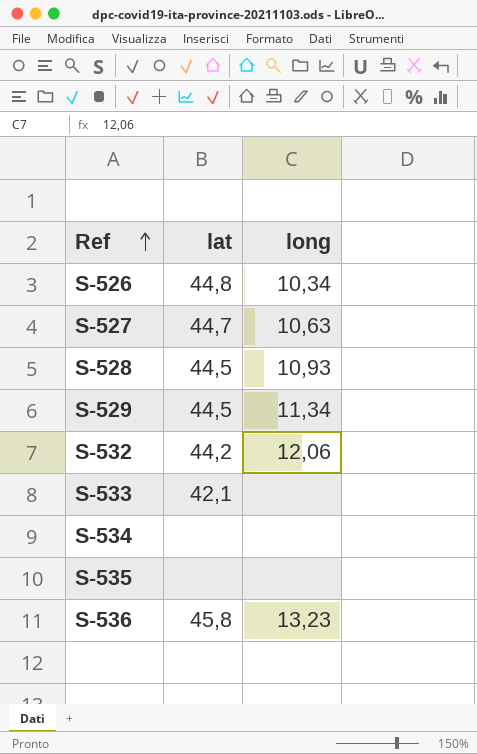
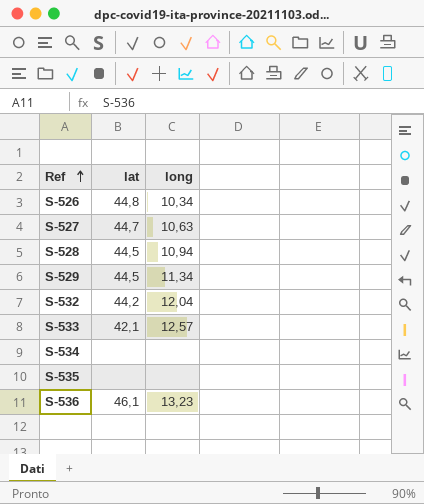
S-528 | long: 10,93 -> 10,94
S-532 | long: 12,06 -> 12,04
S-533 | long: none -> 12,57
S-536 | lat: 45,8 -> 46,1

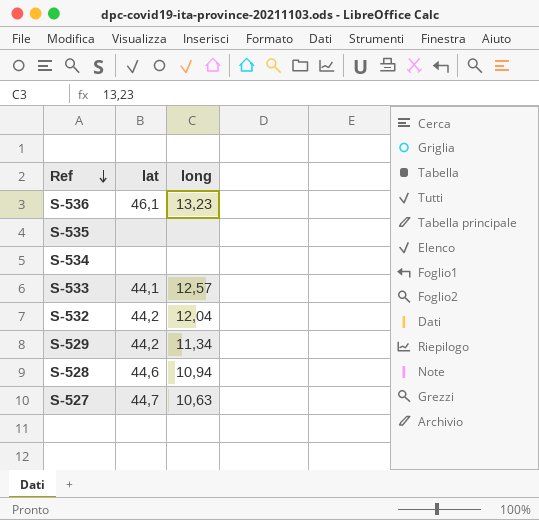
row order: Ref ascending -> Ref descending
row S-526: 44,8 | 10,34 -> none
S-533 | lat: 42,1 -> 44,1
S-529 | lat: 44,5 -> 44,2
S-528 | lat: 44,5 -> 44,6

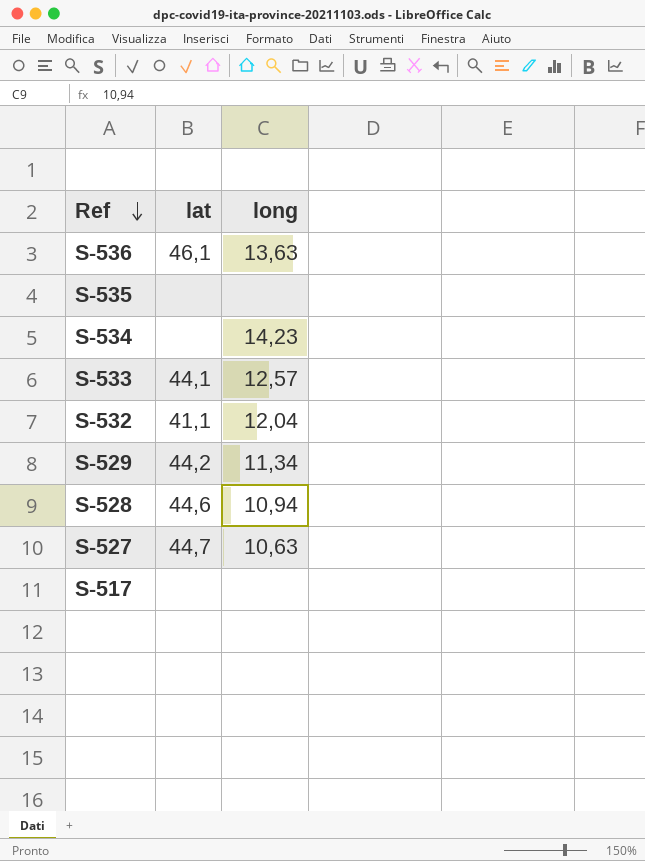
S-536 | long: 13,23 -> 13,63
S-534 | long: none -> 14,23
S-532 | lat: 44,2 -> 41,1
row S-517: none -> none | none

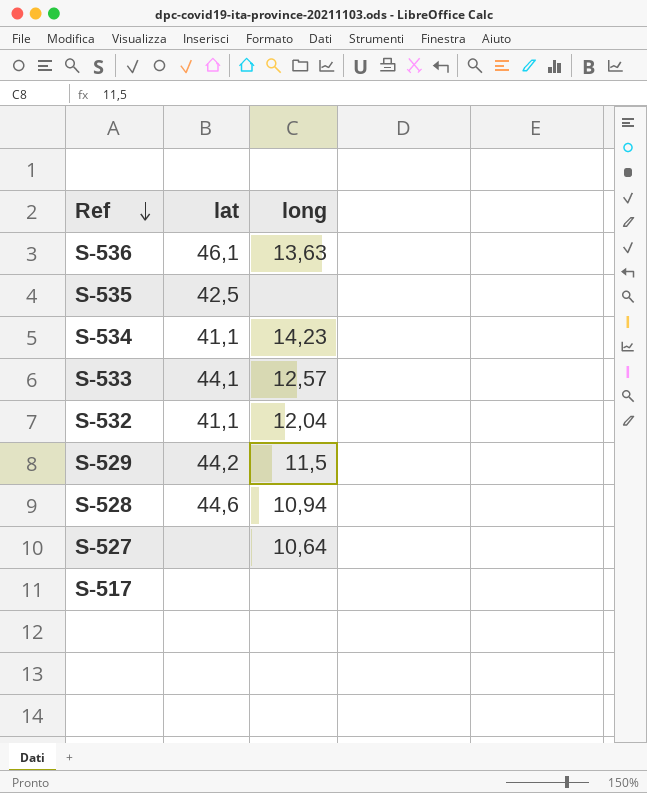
S-535 | lat: none -> 42,5
S-534 | lat: none -> 41,1
S-529 | long: 11,34 -> 11,5
S-527 | lat: 44,7 -> none
S-527 | long: 10,63 -> 10,64

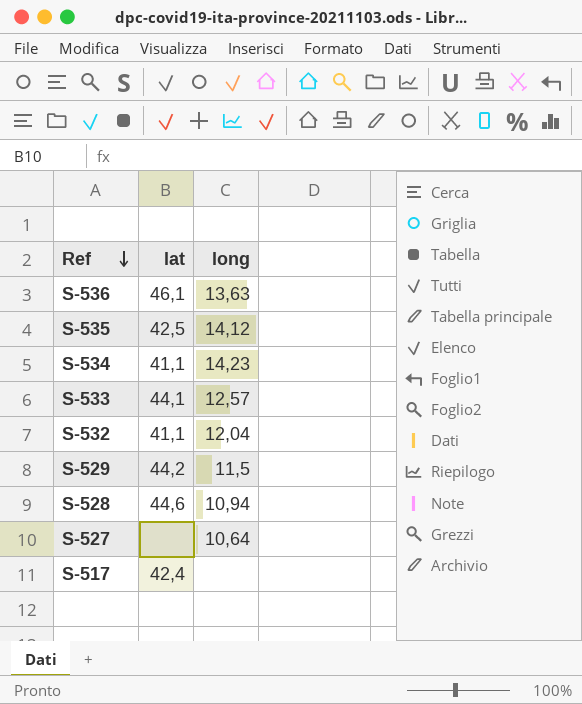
S-535 | long: none -> 14,12
S-517 | lat: none -> 42,4

